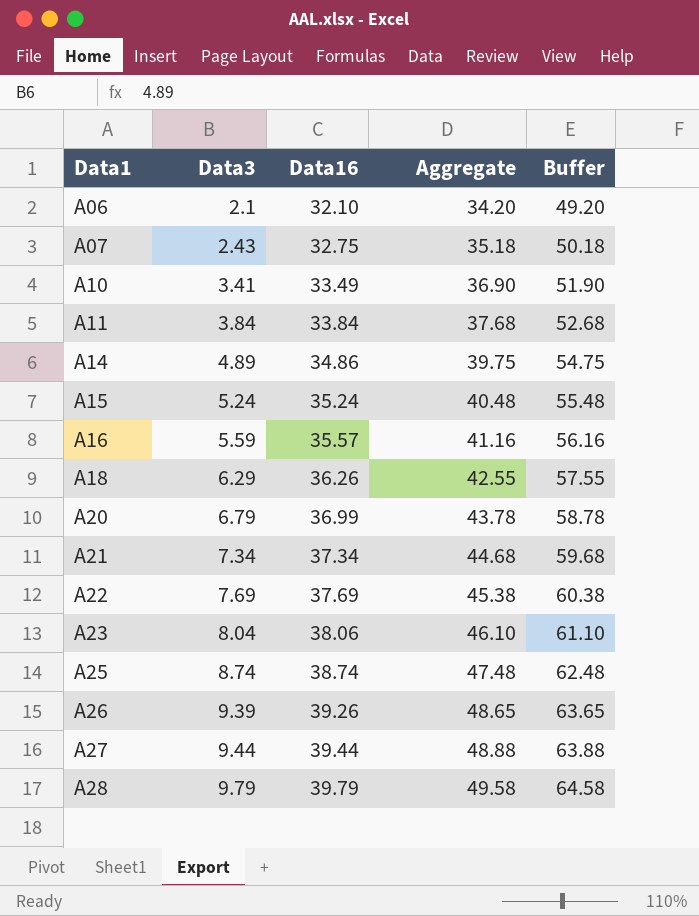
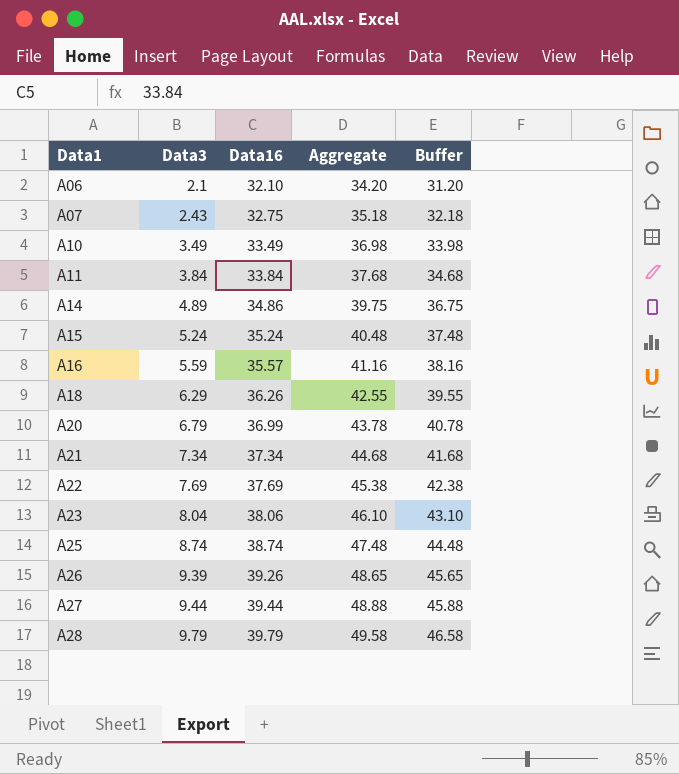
column Buffer | formula: [Aggregate] + 15 -> [Aggregate] - 3
A10 | Data3: 3.41 -> 3.49
A10 | Aggregate: 36.90 -> 36.98

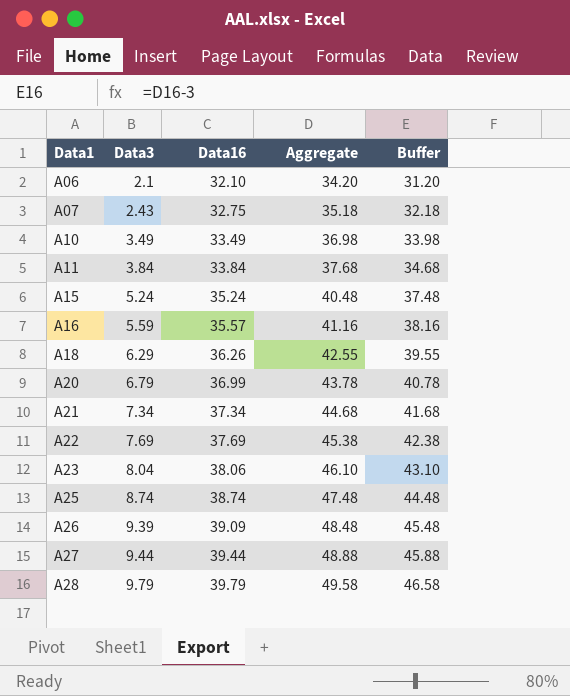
row A14: 4.89 | 34.86 | 39.75 | 36.75 -> none
A26 | Data16: 39.26 -> 39.09
A26 | Aggregate: 48.65 -> 48.48
A26 | Buffer: 45.65 -> 45.48

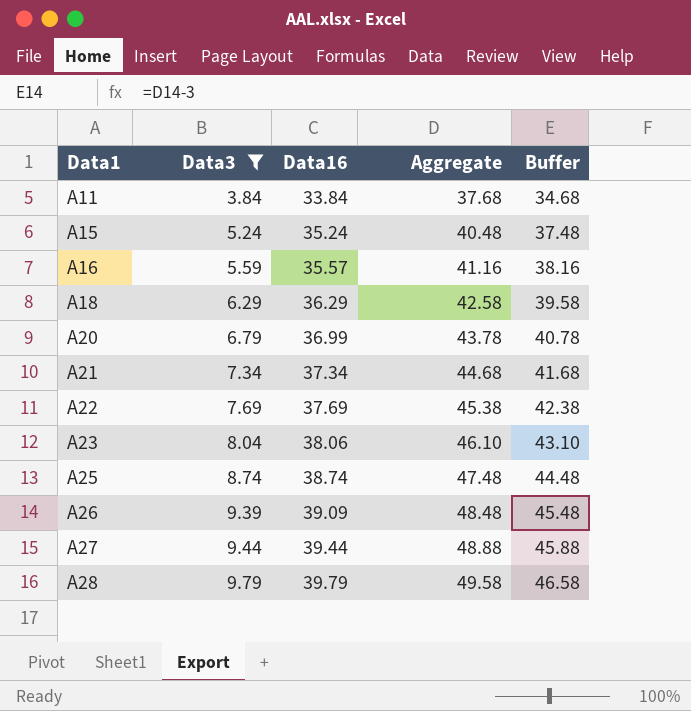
filter: none -> Data3 >= 3.84
A18 | Data16: 36.26 -> 36.29
A18 | Aggregate: 42.55 -> 42.58
A18 | Buffer: 39.55 -> 39.58

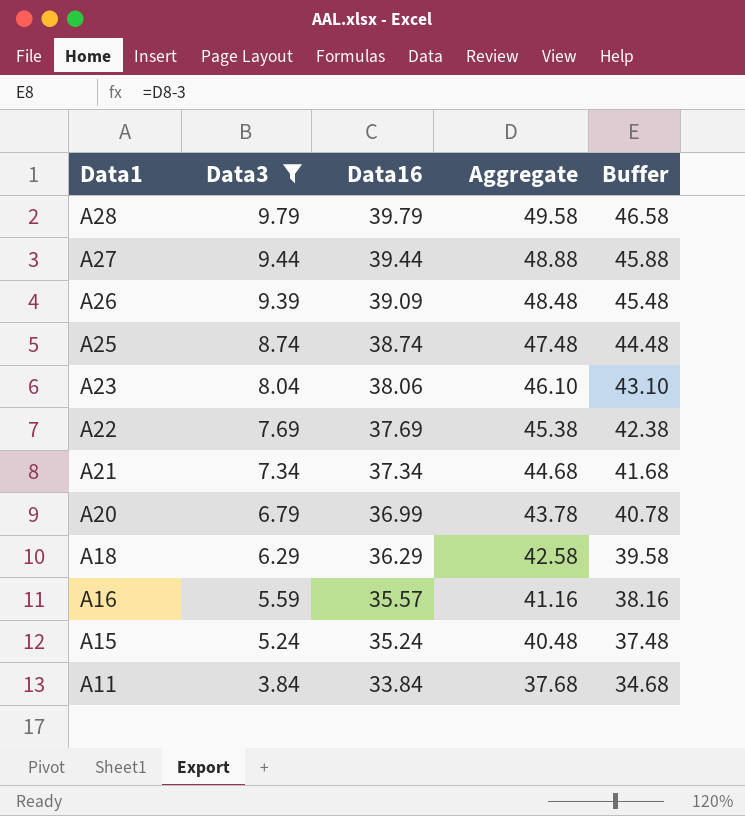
row order: Data1 ascending -> Data1 descending

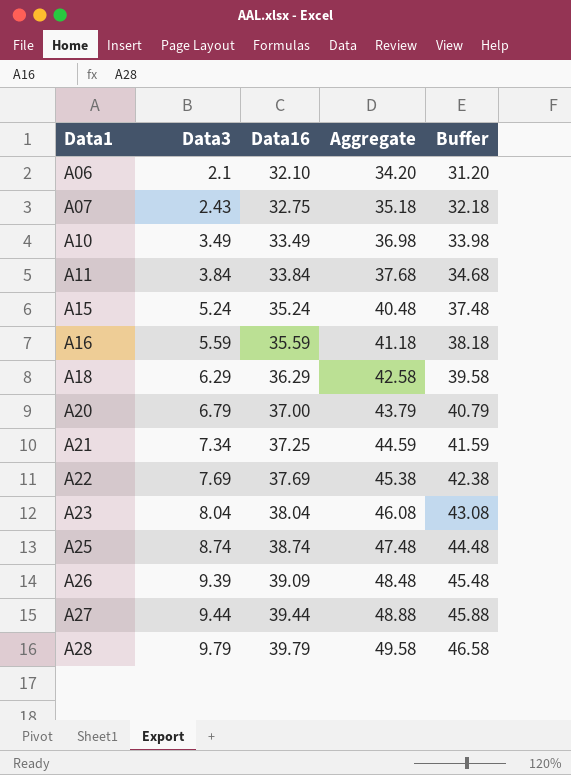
filter: Data3 >= 3.84 -> none
row order: Data1 descending -> Data1 ascending
A16 | Data16: 35.57 -> 35.59
A16 | Aggregate: 41.16 -> 41.18
A16 | Buffer: 38.16 -> 38.18
A20 | Data16: 36.99 -> 37.00
A20 | Aggregate: 43.78 -> 43.79
A20 | Buffer: 40.78 -> 40.79
A21 | Data16: 37.34 -> 37.25
A21 | Aggregate: 44.68 -> 44.59
A21 | Buffer: 41.68 -> 41.59
A23 | Data16: 38.06 -> 38.04
A23 | Aggregate: 46.10 -> 46.08
A23 | Buffer: 43.10 -> 43.08

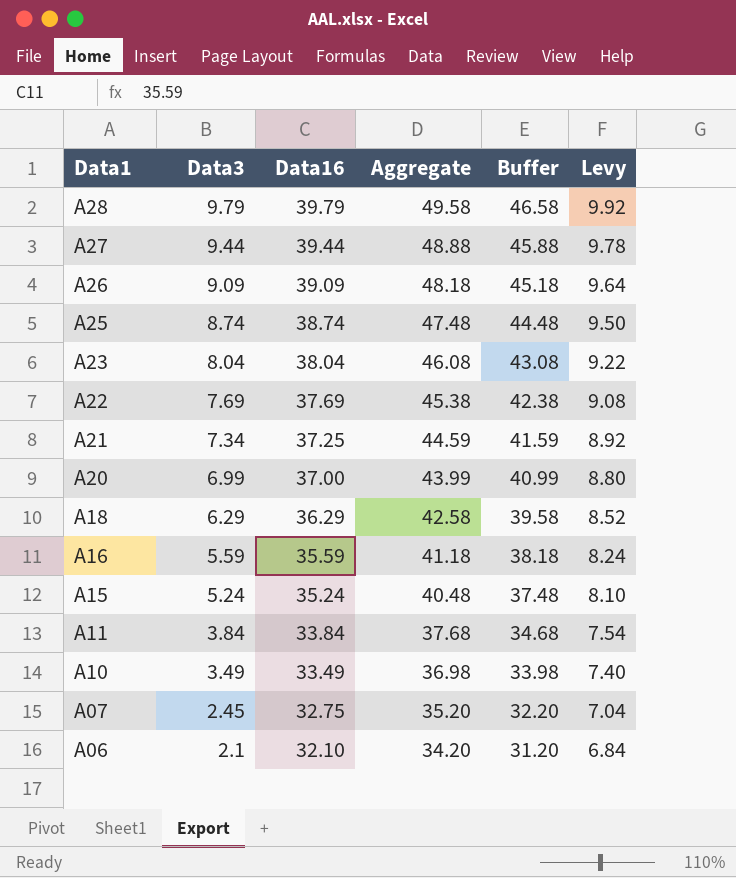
row order: Data1 ascending -> Data1 descending
column Levy | formula: none -> [Aggregate] * 0.2
A26 | Data3: 9.39 -> 9.09
A26 | Aggregate: 48.48 -> 48.18
A26 | Buffer: 45.48 -> 45.18
A20 | Data3: 6.79 -> 6.99
A20 | Aggregate: 43.79 -> 43.99
A20 | Buffer: 40.79 -> 40.99
A07 | Data3: 2.43 -> 2.45
A07 | Aggregate: 35.18 -> 35.20
A07 | Buffer: 32.18 -> 32.20

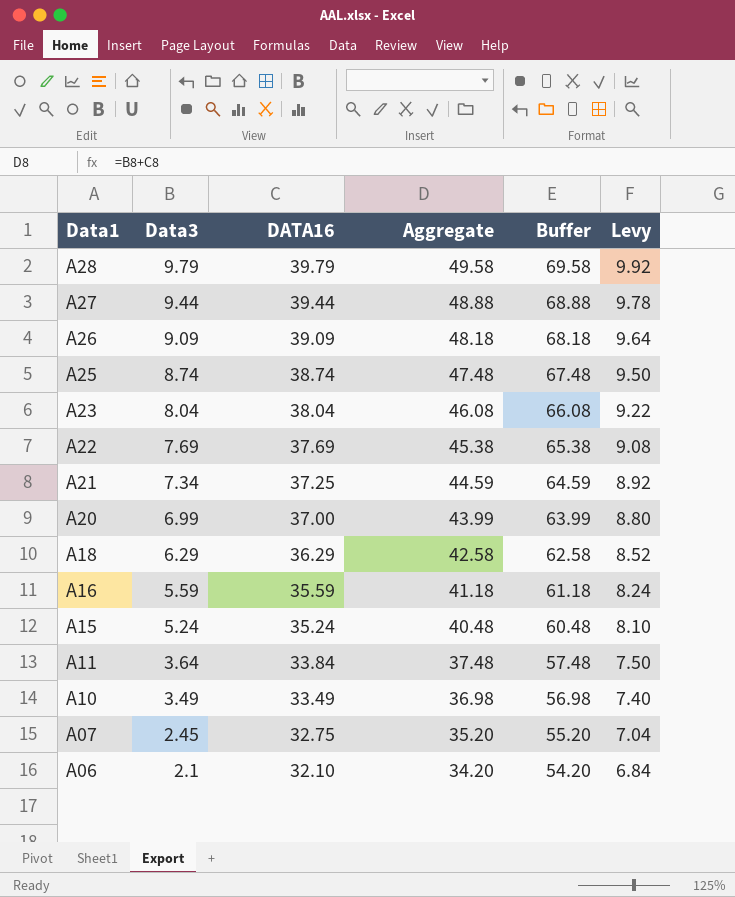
column name: Data16 -> DATA16
column Buffer | formula: [Aggregate] - 3 -> [Aggregate] + 20
A11 | Data3: 3.84 -> 3.64
A11 | Aggregate: 37.68 -> 37.48
A11 | Levy: 7.54 -> 7.50

